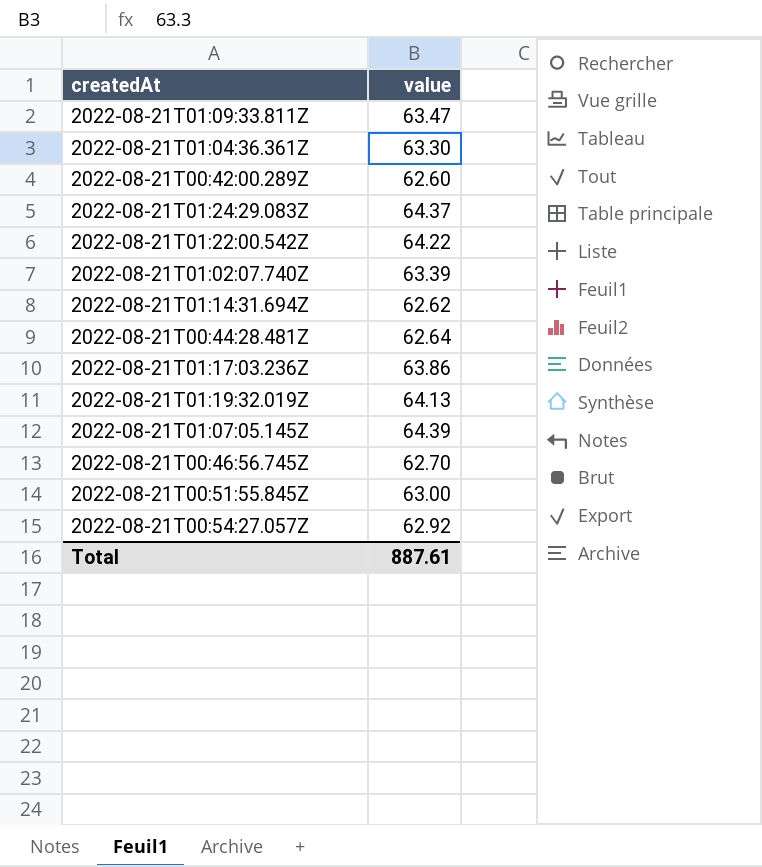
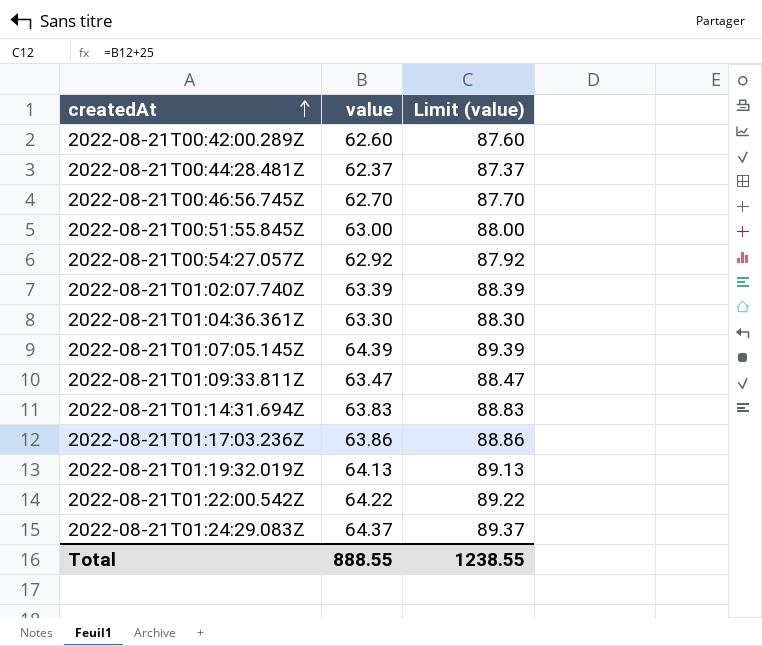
row order: none -> createdAt ascending
column Limit (value) | formula: none -> [value] + 25
2022-08-21T00:44:28.481Z | value: 62.64 -> 62.37
2022-08-21T01:14:31.694Z | value: 62.62 -> 63.83
Total | value: 887.61 -> 888.55

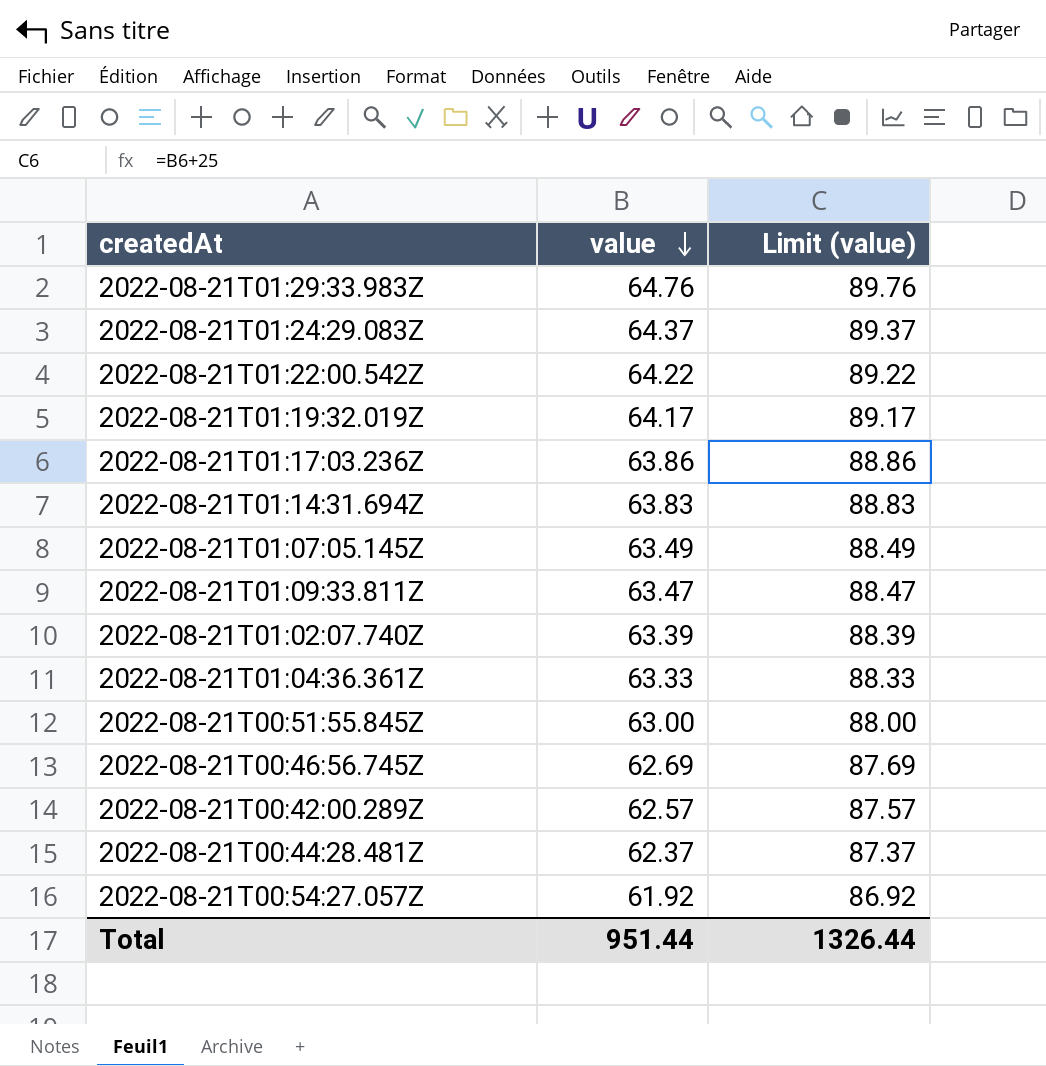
row order: createdAt ascending -> value descending
row 2022-08-21T01:29:33.983Z: none -> 64.76 | 89.76
2022-08-21T01:19:32.019Z | value: 64.13 -> 64.17
2022-08-21T01:19:32.019Z | Limit (value): 89.13 -> 89.17
2022-08-21T01:07:05.145Z | value: 64.39 -> 63.49
2022-08-21T01:07:05.145Z | Limit (value): 89.39 -> 88.49
2022-08-21T01:04:36.361Z | value: 63.30 -> 63.33
2022-08-21T01:04:36.361Z | Limit (value): 88.30 -> 88.33
2022-08-21T00:46:56.745Z | value: 62.70 -> 62.69
2022-08-21T00:46:56.745Z | Limit (value): 87.70 -> 87.69
2022-08-21T00:42:00.289Z | value: 62.60 -> 62.57
2022-08-21T00:42:00.289Z | Limit (value): 87.60 -> 87.57
2022-08-21T00:54:27.057Z | value: 62.92 -> 61.92
2022-08-21T00:54:27.057Z | Limit (value): 87.92 -> 86.92
Total | value: 888.55 -> 951.44
Total | Limit (value): 1238.55 -> 1326.44

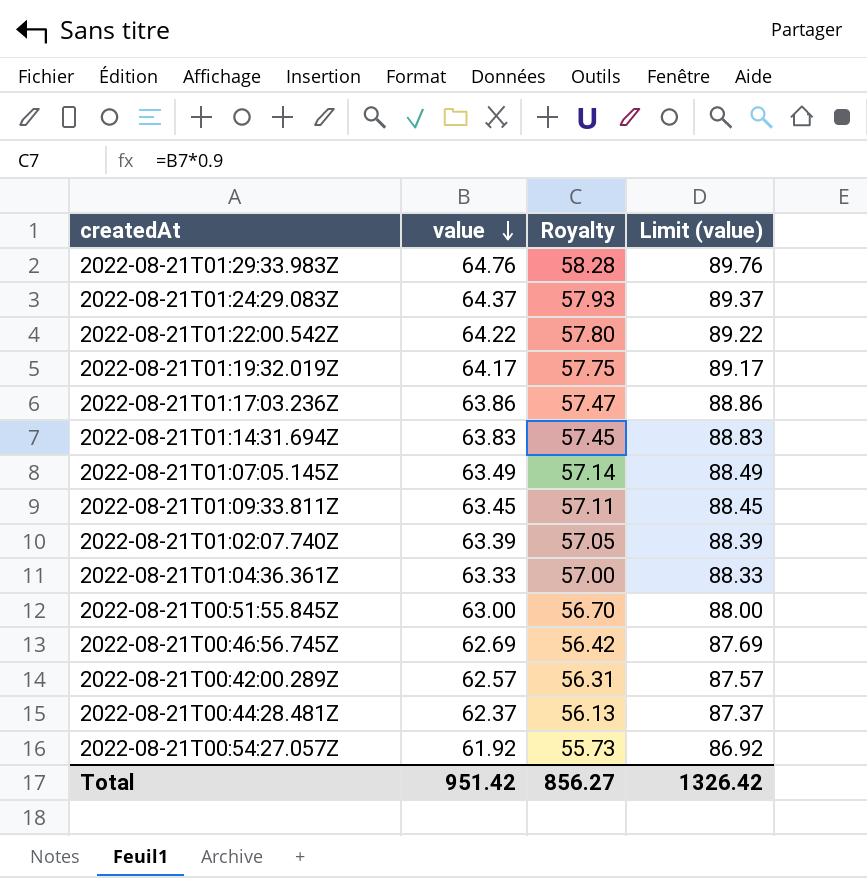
column Royalty | formula: none -> [value] * 0.9
2022-08-21T01:09:33.811Z | value: 63.47 -> 63.45
2022-08-21T01:09:33.811Z | Limit (value): 88.47 -> 88.45
Total | value: 951.44 -> 951.42
Total | Limit (value): 1326.44 -> 1326.42

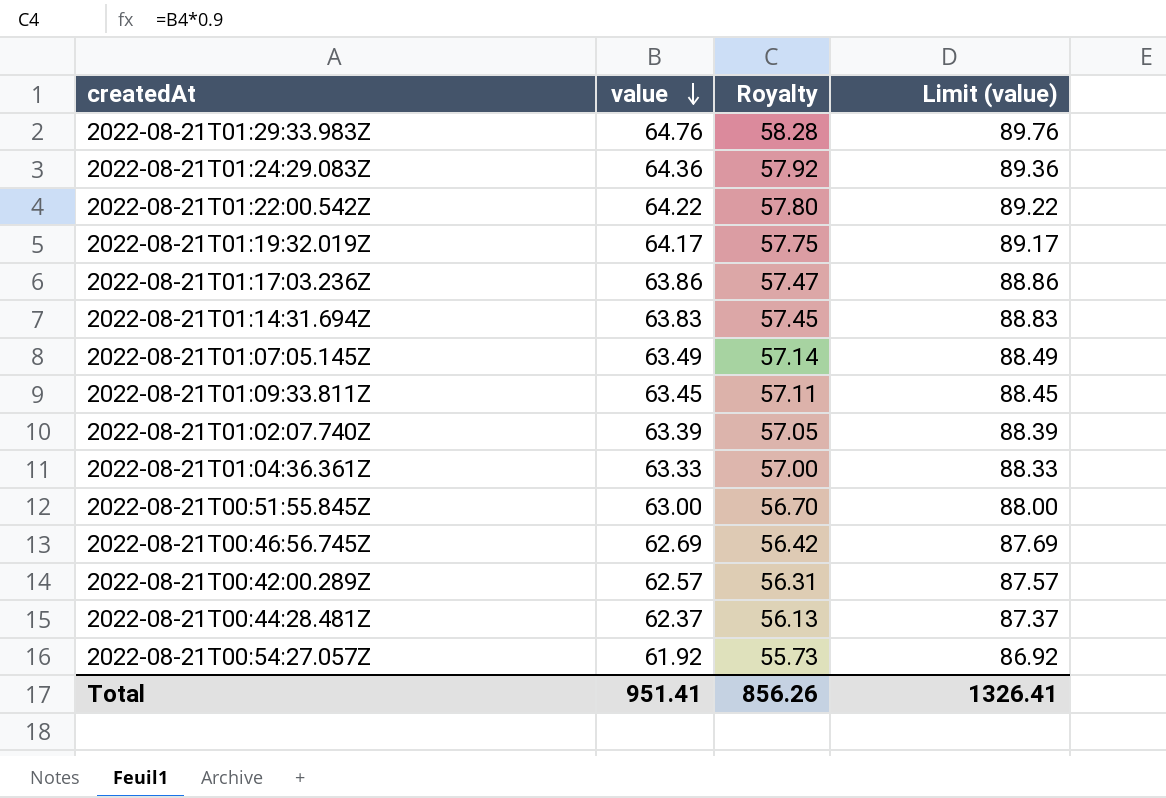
2022-08-21T01:24:29.083Z | value: 64.37 -> 64.36
2022-08-21T01:24:29.083Z | Royalty: 57.93 -> 57.92
2022-08-21T01:24:29.083Z | Limit (value): 89.37 -> 89.36
Total | value: 951.42 -> 951.41
Total | Royalty: 856.27 -> 856.26
Total | Limit (value): 1326.42 -> 1326.41

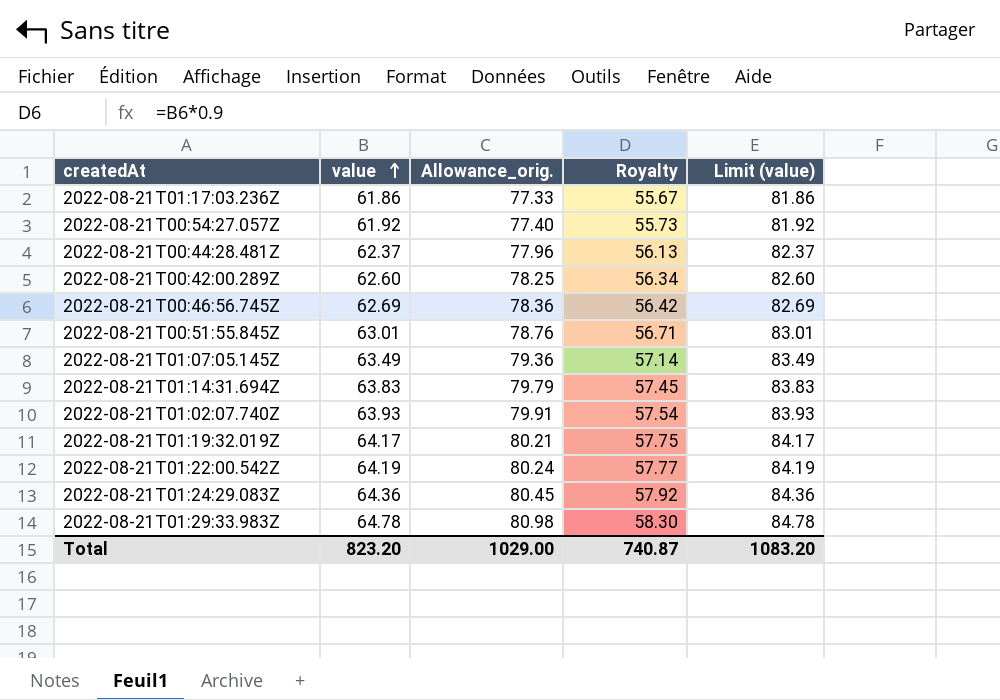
row order: value descending -> value ascending
column Allowance_orig. | formula: none -> [value] * 1.25
column Limit (value) | formula: [value] + 25 -> [value] + 20
row 2022-08-21T01:09:33.811Z: 63.45 | 57.11 | 88.45 -> none
row 2022-08-21T01:04:36.361Z: 63.33 | 57.00 | 88.33 -> none
2022-08-21T01:17:03.236Z | value: 63.86 -> 61.86
2022-08-21T01:17:03.236Z | Royalty: 57.47 -> 55.67
2022-08-21T00:42:00.289Z | value: 62.57 -> 62.60
2022-08-21T00:42:00.289Z | Royalty: 56.31 -> 56.34
2022-08-21T00:51:55.845Z | value: 63.00 -> 63.01
2022-08-21T00:51:55.845Z | Royalty: 56.70 -> 56.71
2022-08-21T01:02:07.740Z | value: 63.39 -> 63.93
2022-08-21T01:02:07.740Z | Royalty: 57.05 -> 57.54
2022-08-21T01:22:00.542Z | value: 64.22 -> 64.19
2022-08-21T01:22:00.542Z | Royalty: 57.80 -> 57.77
2022-08-21T01:29:33.983Z | value: 64.76 -> 64.78
2022-08-21T01:29:33.983Z | Royalty: 58.28 -> 58.30
Total | value: 951.41 -> 823.20
Total | Royalty: 856.26 -> 740.87
Total | Limit (value): 1326.41 -> 1083.20

